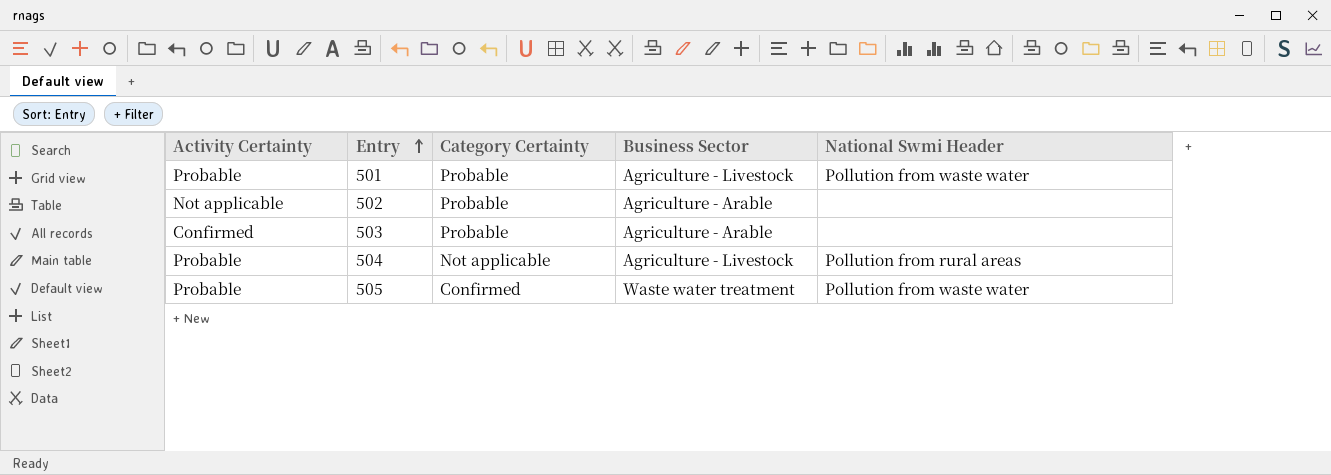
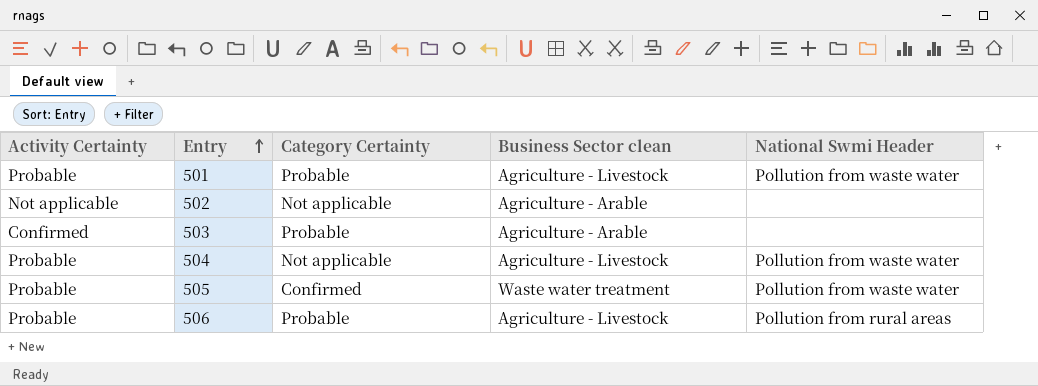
column name: Business Sector -> Business Sector clean
502 | Category Certainty: Probable -> Not applicable
504 | National Swmi Header: Pollution from rural areas -> Pollution from waste water
row 506: none -> Probable | Probable | Agriculture - Livestock | Pollution from rural areas

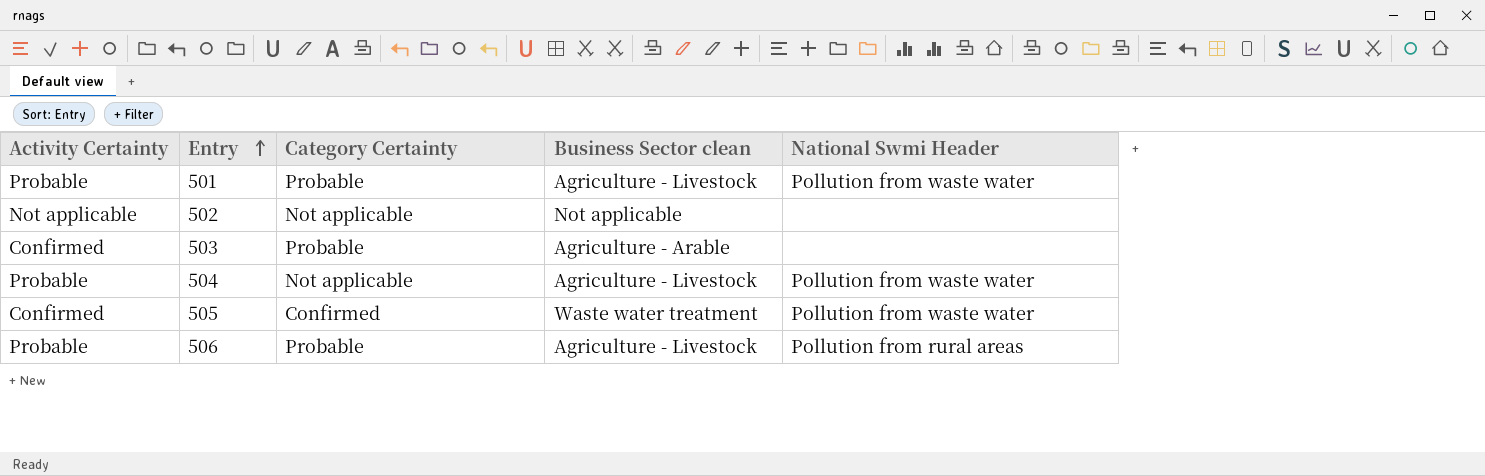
502 | Business Sector clean: Agriculture - Arable -> Not applicable
505 | Activity Certainty: Probable -> Confirmed

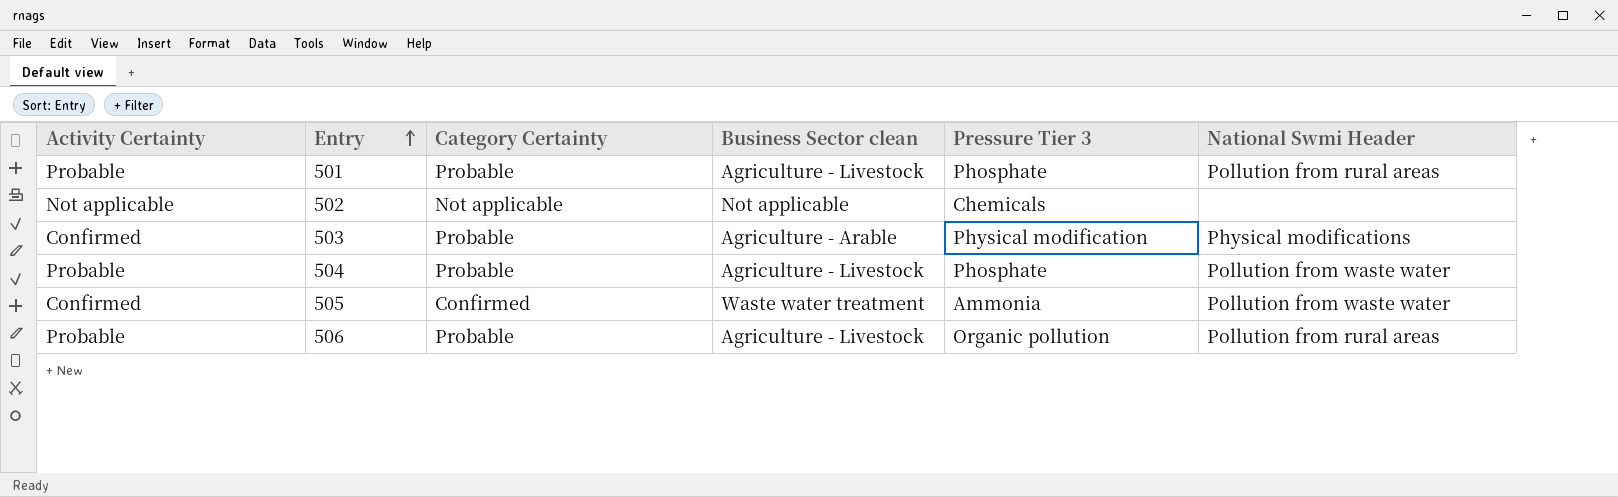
column Pressure Tier 3 | position: none -> 5
501 | National Swmi Header: Pollution from waste water -> Pollution from rural areas
503 | National Swmi Header: none -> Physical modifications
504 | Category Certainty: Not applicable -> Probable

